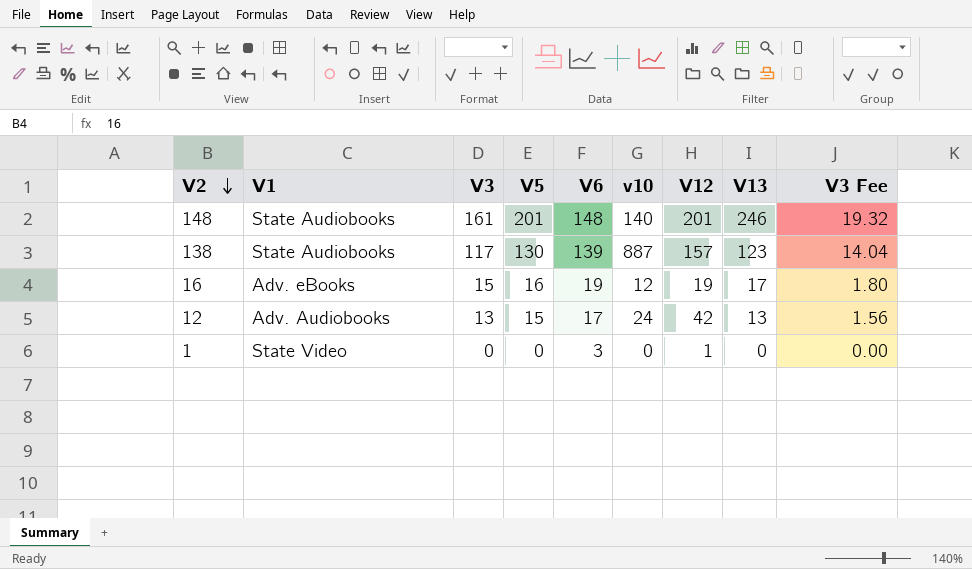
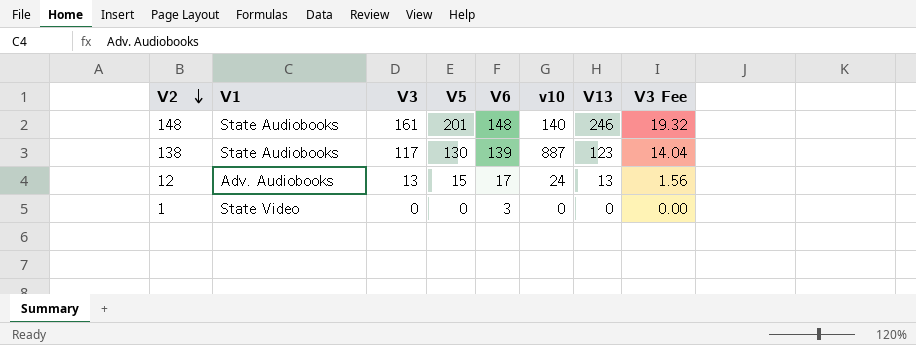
column V12 | position: 7 -> none
row 16: Adv. eBooks | 15 | 16 | 19 | 12 | 19 | 17 | 1.80 -> none

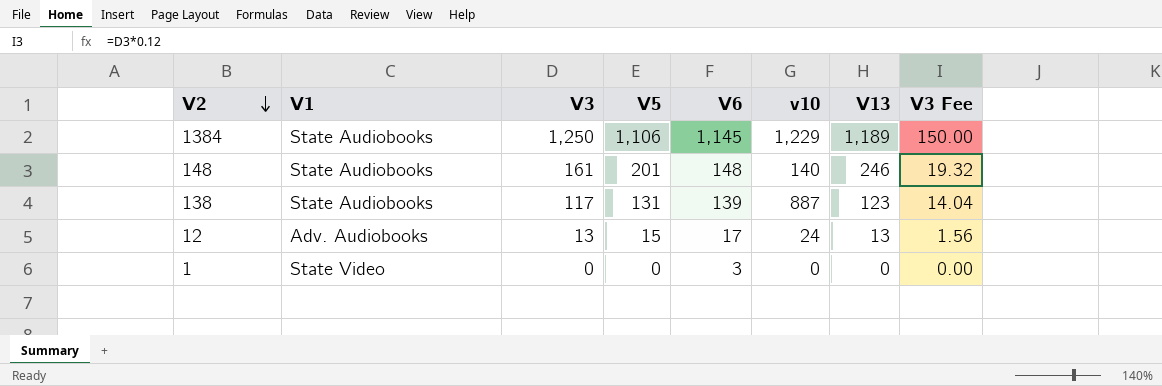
row 1384: none -> State Audiobooks | 1,250 | 1,106 | 1,145 | 1,229 | 1,189 | 150.00
138 | V5: 130 -> 131

